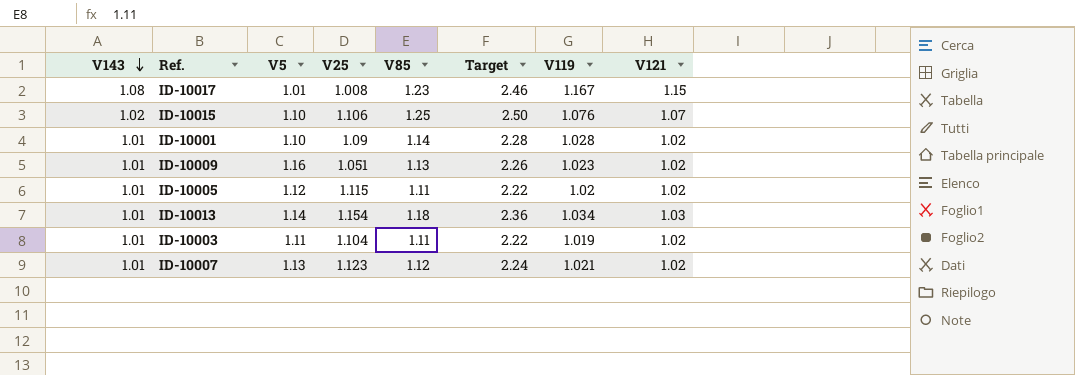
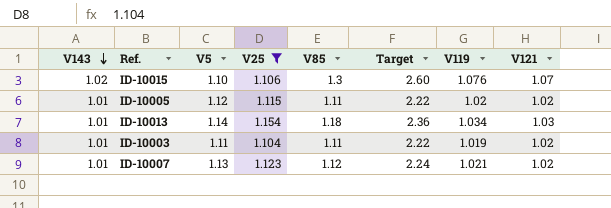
filter: none -> V25 >= 1.104
ID-10015 | V85: 1.25 -> 1.3
ID-10015 | Target: 2.50 -> 2.60

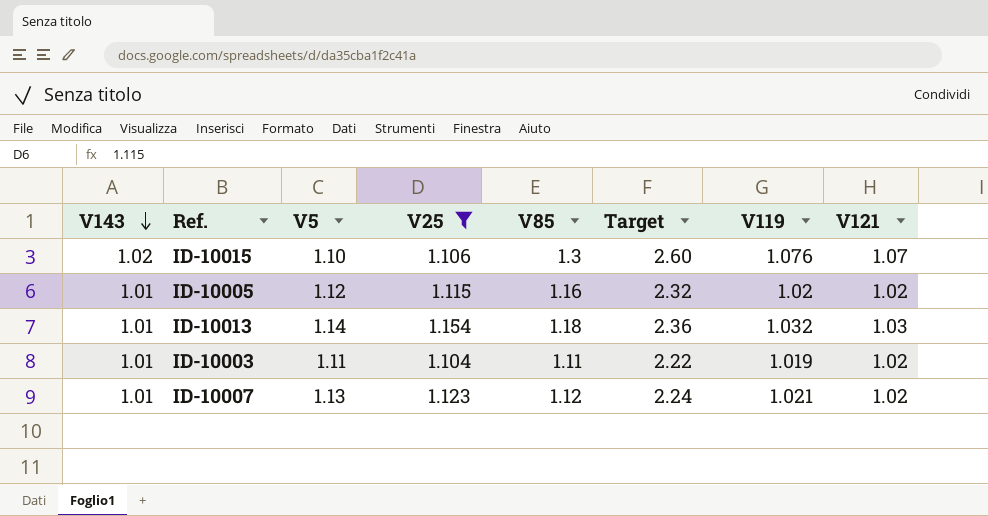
ID-10005 | V85: 1.11 -> 1.16
ID-10005 | Target: 2.22 -> 2.32
ID-10013 | V119: 1.034 -> 1.032

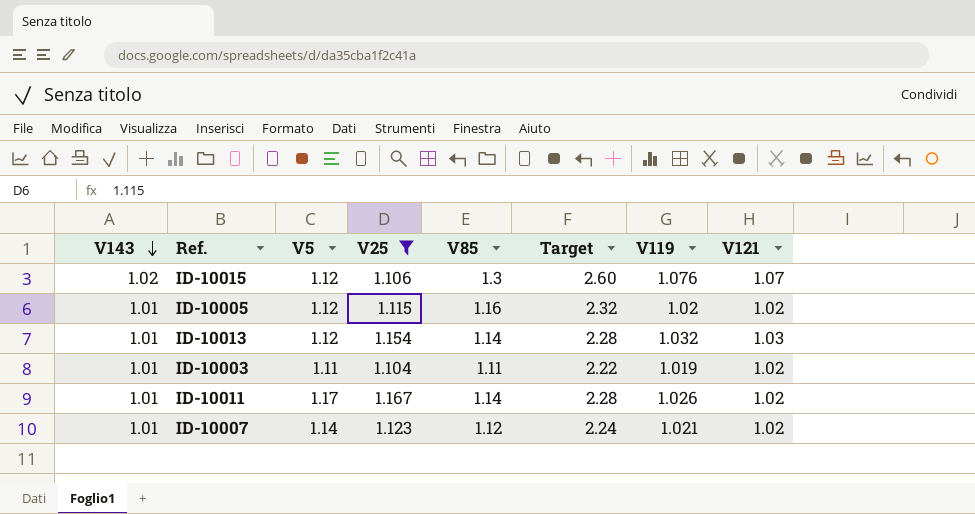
ID-10015 | V5: 1.10 -> 1.12
ID-10013 | V5: 1.14 -> 1.12
ID-10013 | V85: 1.18 -> 1.14
ID-10013 | Target: 2.36 -> 2.28
row ID-10011: none -> 1.01 | 1.17 | 1.167 | 1.14 | 2.28 | 1.026 | 1.02
ID-10007 | V5: 1.13 -> 1.14

